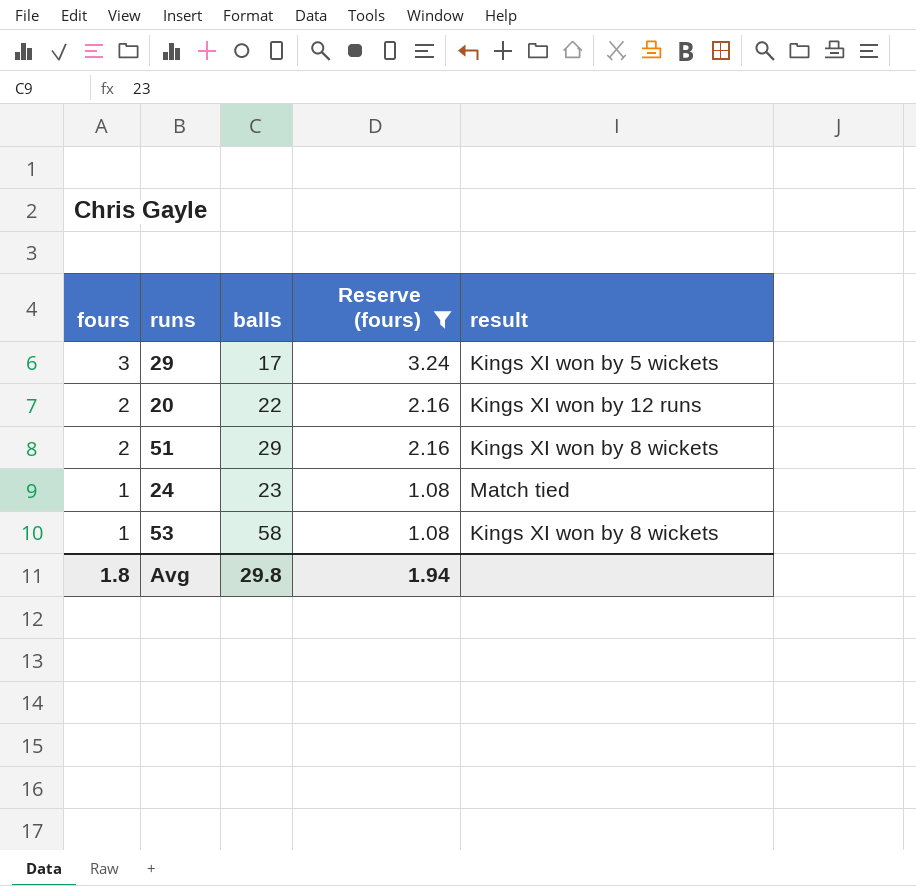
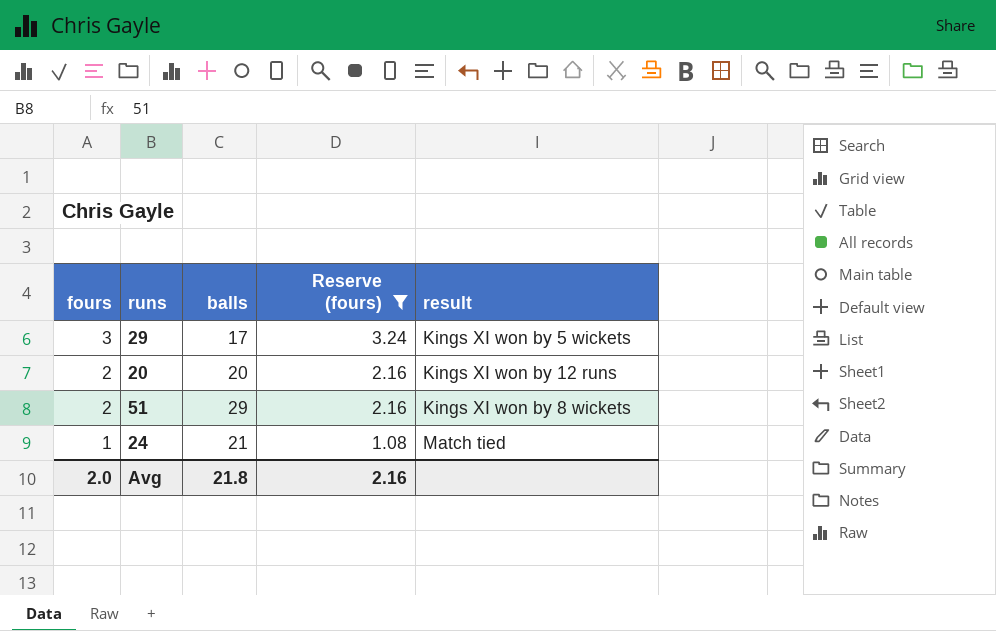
row 53: 1 | 58 | 1.08 | Kings XI won by 8 wickets -> none
20 | balls: 22 -> 20
24 | balls: 23 -> 21
Avg | fours: 1.8 -> 2.0
Avg | balls: 29.8 -> 21.8
Avg | Reserve (fours): 1.94 -> 2.16

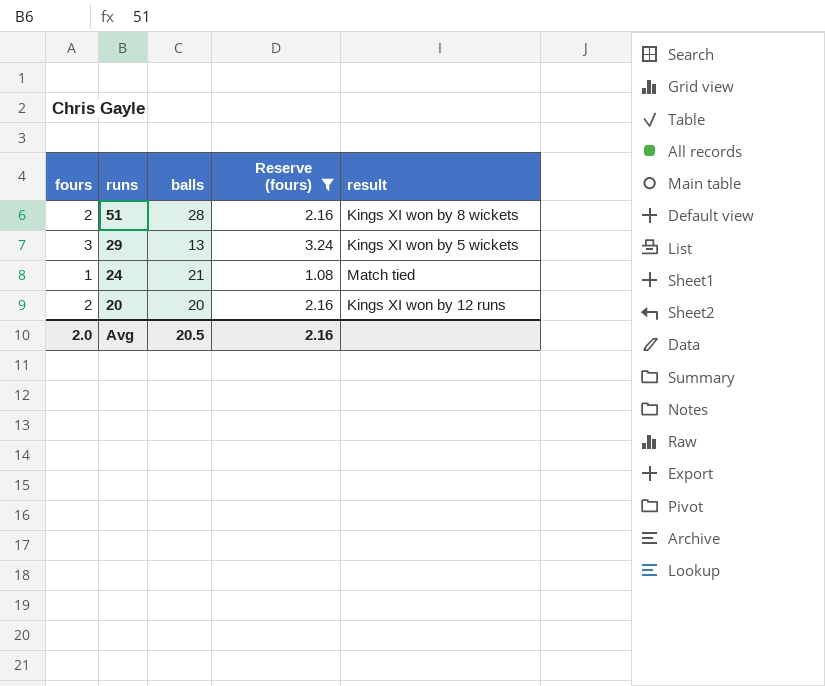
row order: fours descending -> runs descending
51 | balls: 29 -> 28
29 | balls: 17 -> 13
Avg | balls: 21.8 -> 20.5

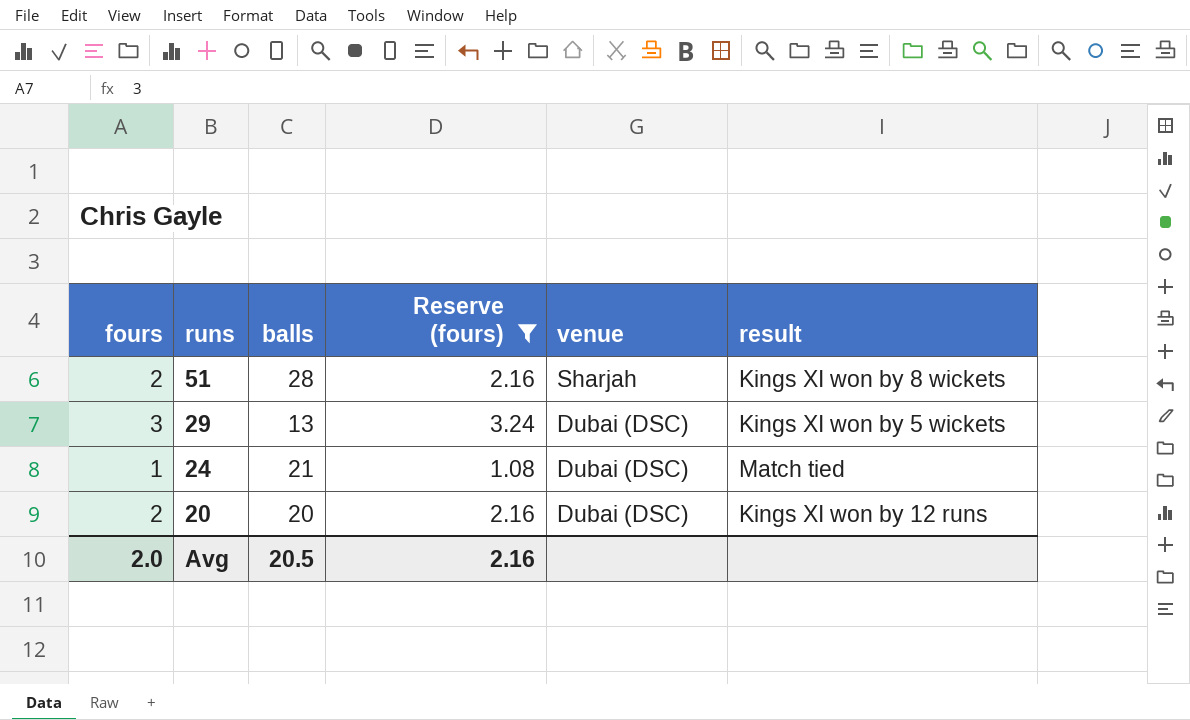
column venue | position: none -> 5

